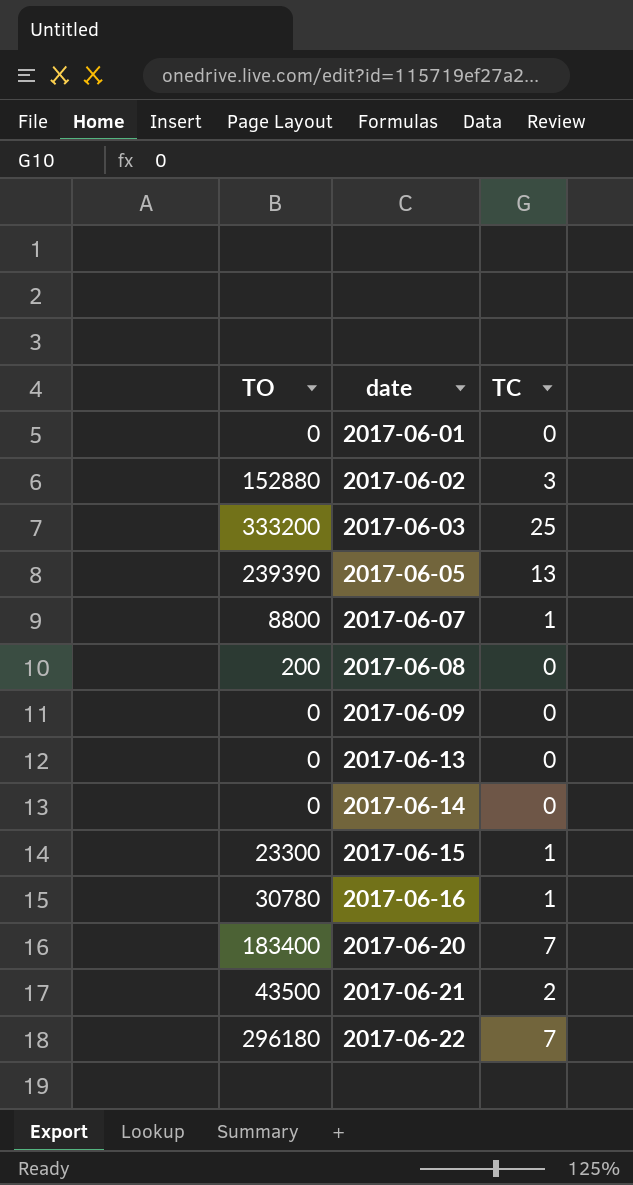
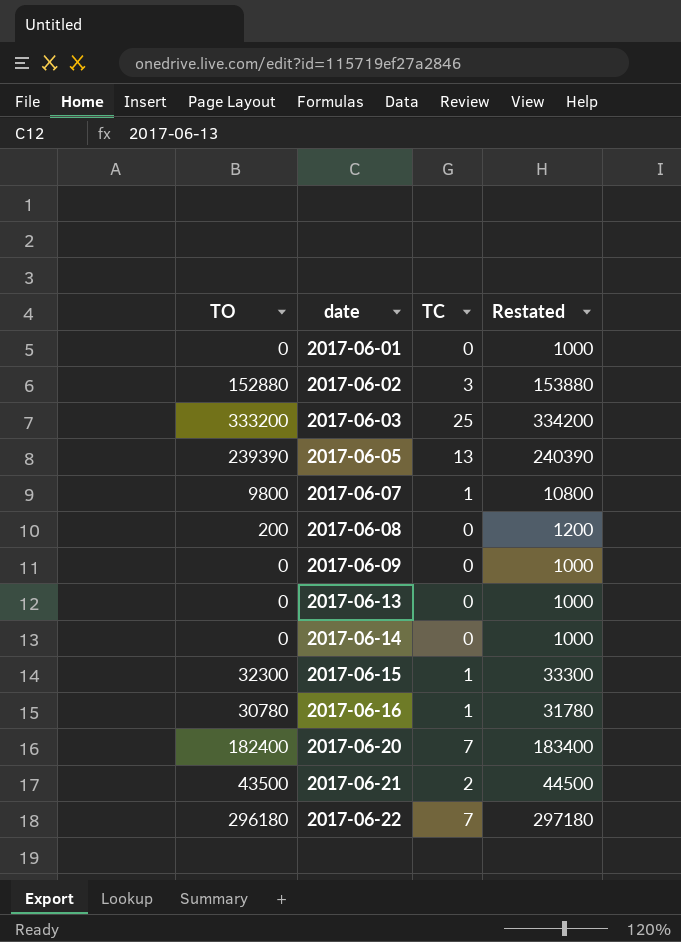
column Restated | formula: none -> [TO] + 1000
2017-06-07 | TO: 8800 -> 9800
2017-06-15 | TO: 23300 -> 32300
2017-06-20 | TO: 183400 -> 182400

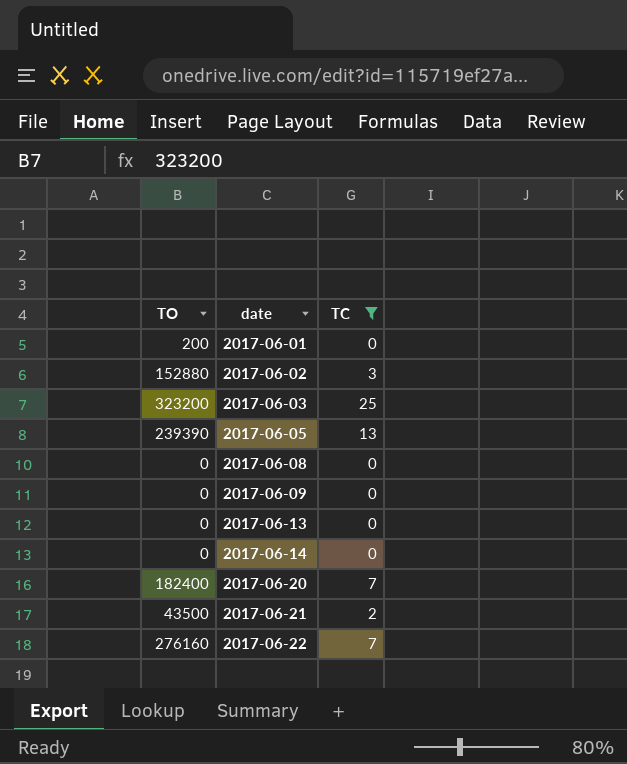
filter: none -> TC != 1
column Restated | formula: [TO] + 1000 -> none
2017-06-01 | TO: 0 -> 200
2017-06-03 | TO: 333200 -> 323200
2017-06-08 | TO: 200 -> 0
2017-06-22 | TO: 296180 -> 276160

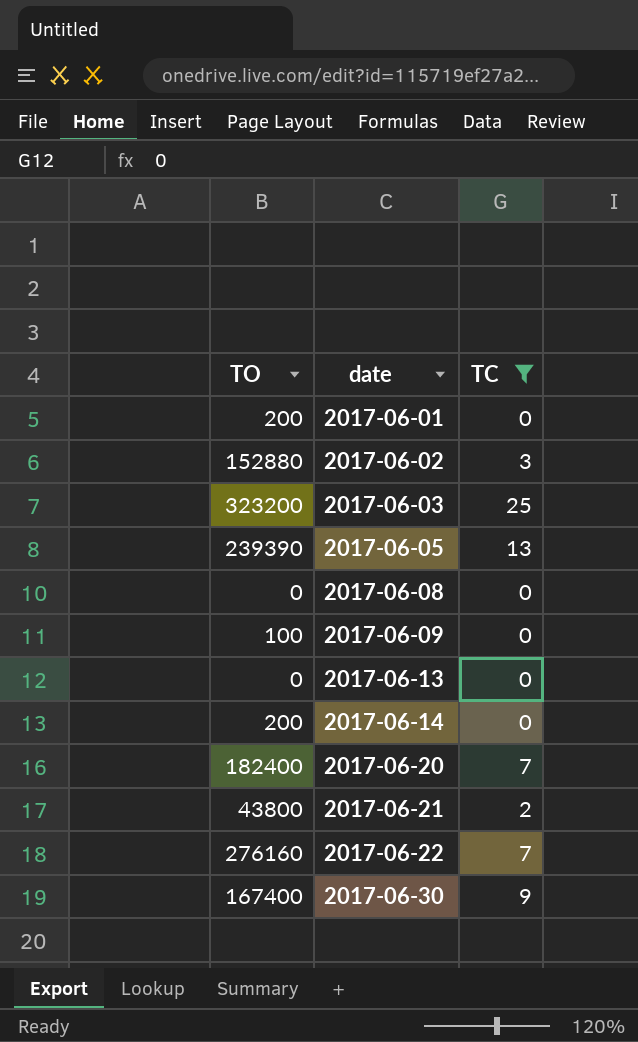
2017-06-09 | TO: 0 -> 100
2017-06-14 | TO: 0 -> 200
2017-06-21 | TO: 43500 -> 43800
row 2017-06-30: none -> 167400 | 9

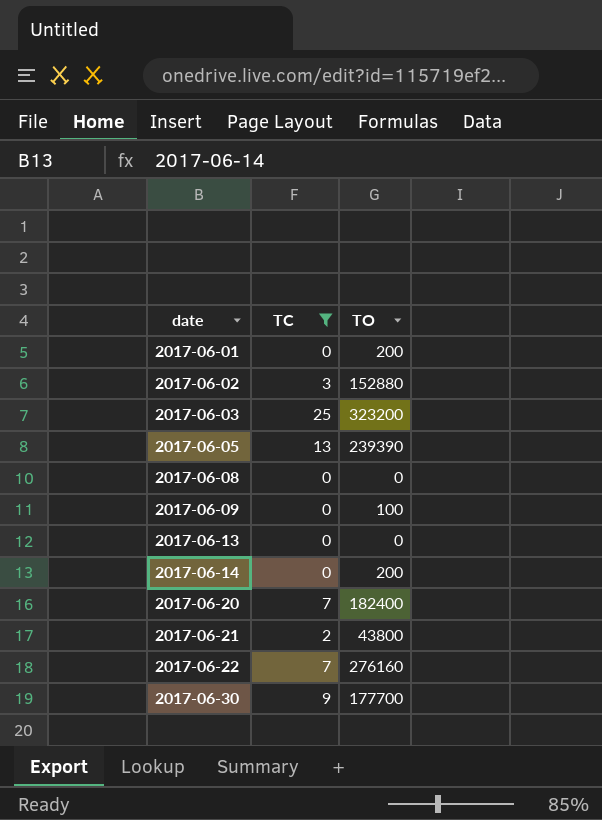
column TO | position: 1 -> 3
2017-06-30 | TO: 167400 -> 177700

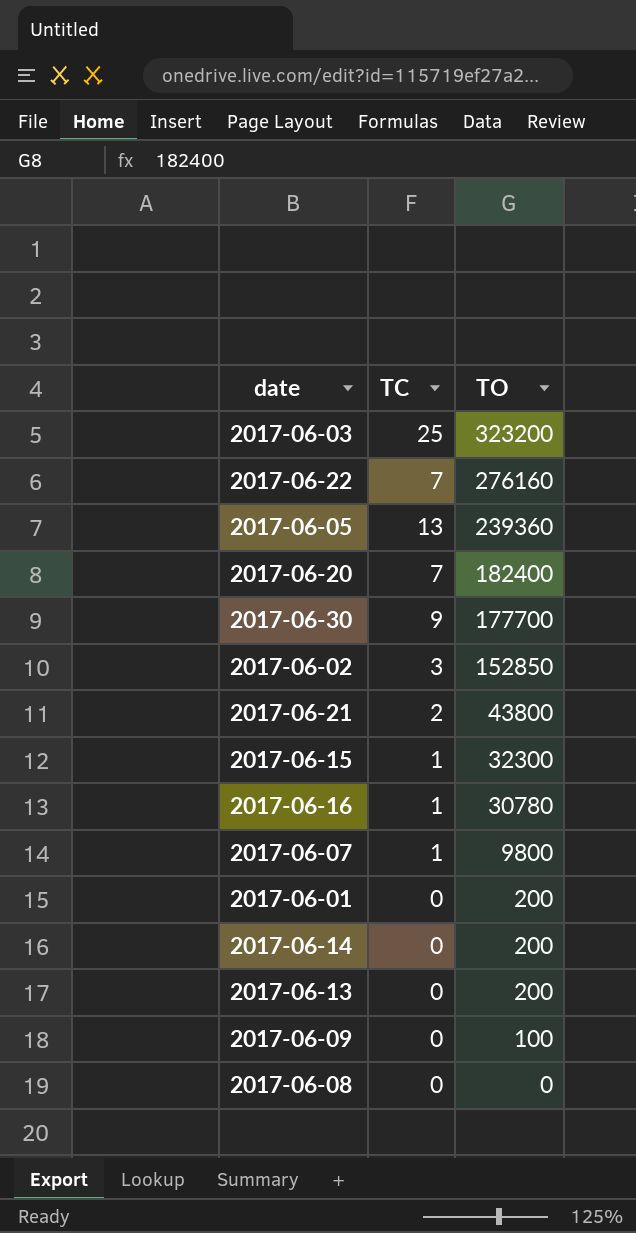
filter: TC != 1 -> none
row order: date ascending -> TO descending
2017-06-05 | TO: 239390 -> 239360
2017-06-02 | TO: 152880 -> 152850
2017-06-13 | TO: 0 -> 200

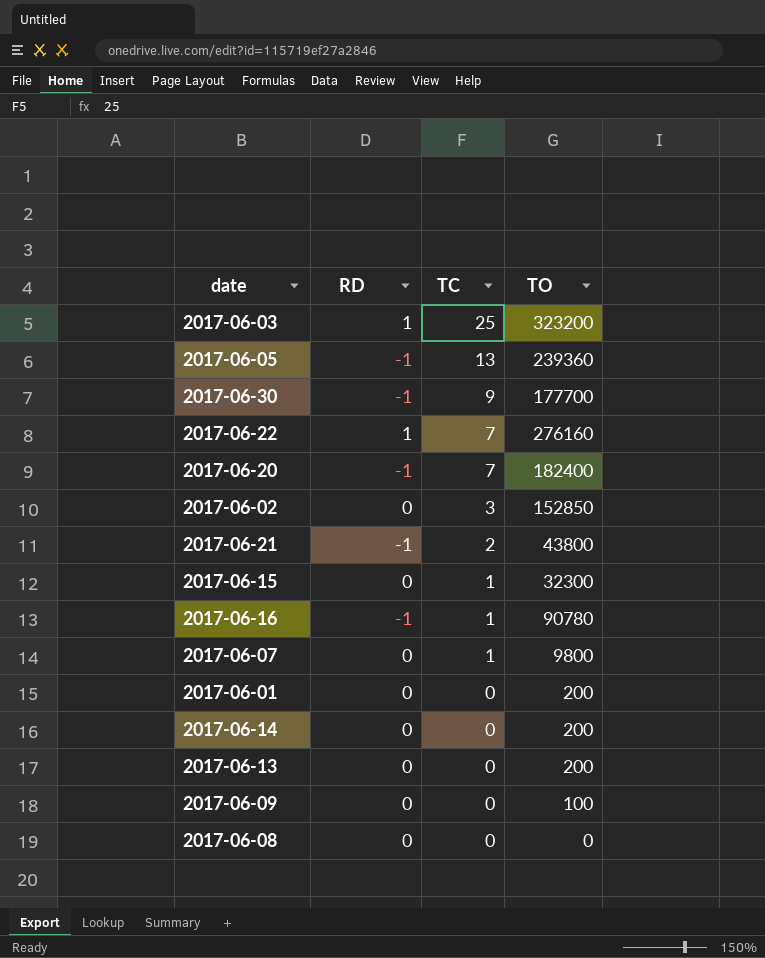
row order: TO descending -> TC descending
column RD | position: none -> 2
2017-06-16 | TO: 30780 -> 90780

